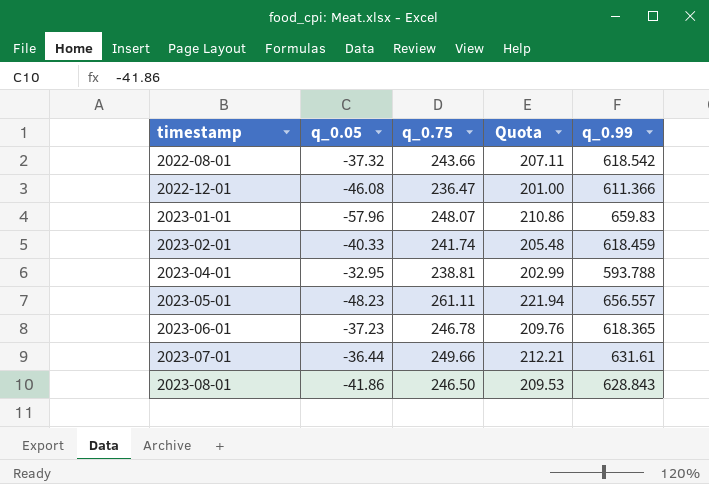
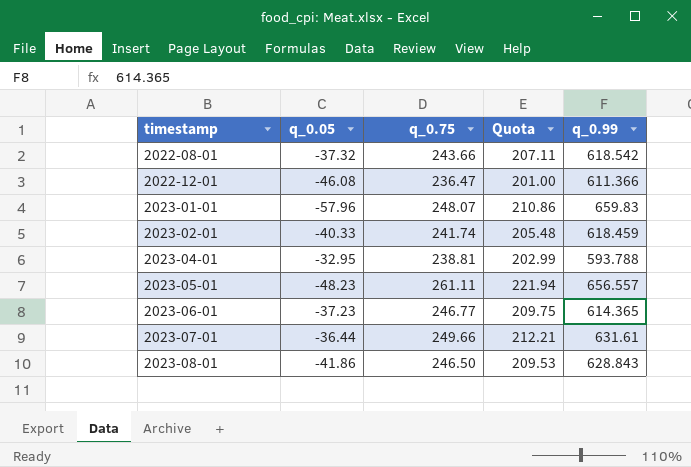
2023-06-01 | q_0.75: 246.78 -> 246.77
2023-06-01 | Quota: 209.76 -> 209.75
2023-06-01 | q_0.99: 618.365 -> 614.365

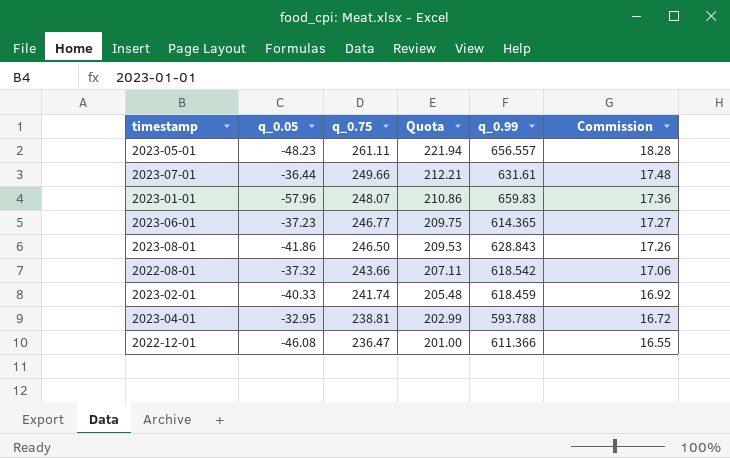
row order: timestamp ascending -> q_0.75 descending
column Commission | formula: none -> [q_0.75] * 0.07

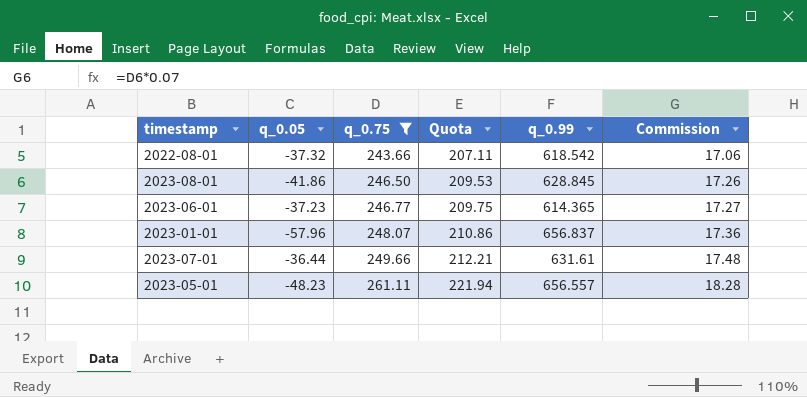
filter: none -> q_0.75 >= 243.66
row order: q_0.75 descending -> q_0.75 ascending
2023-08-01 | q_0.99: 628.843 -> 628.845
2023-01-01 | q_0.99: 659.83 -> 656.837

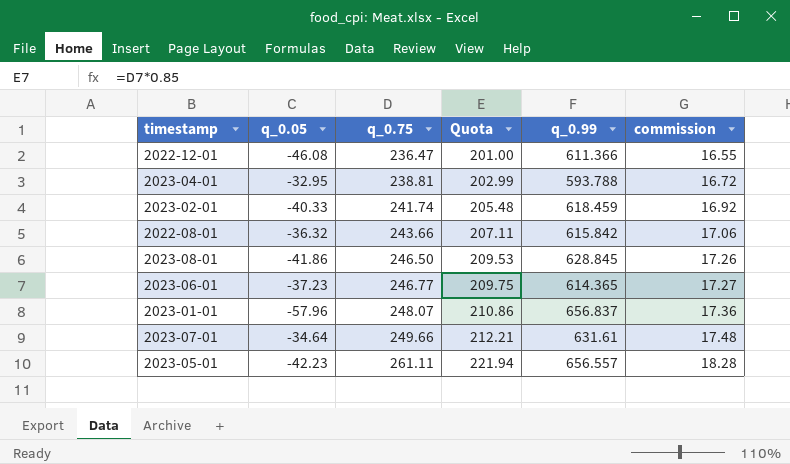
filter: q_0.75 >= 243.66 -> none
column name: Commission -> commission
2022-08-01 | q_0.05: -37.32 -> -36.32
2022-08-01 | q_0.99: 618.542 -> 615.842
2023-07-01 | q_0.05: -36.44 -> -34.64
2023-05-01 | q_0.05: -48.23 -> -42.23

